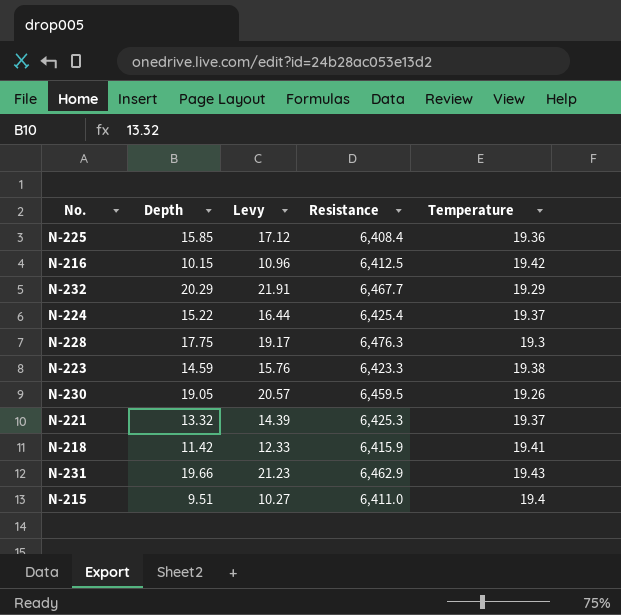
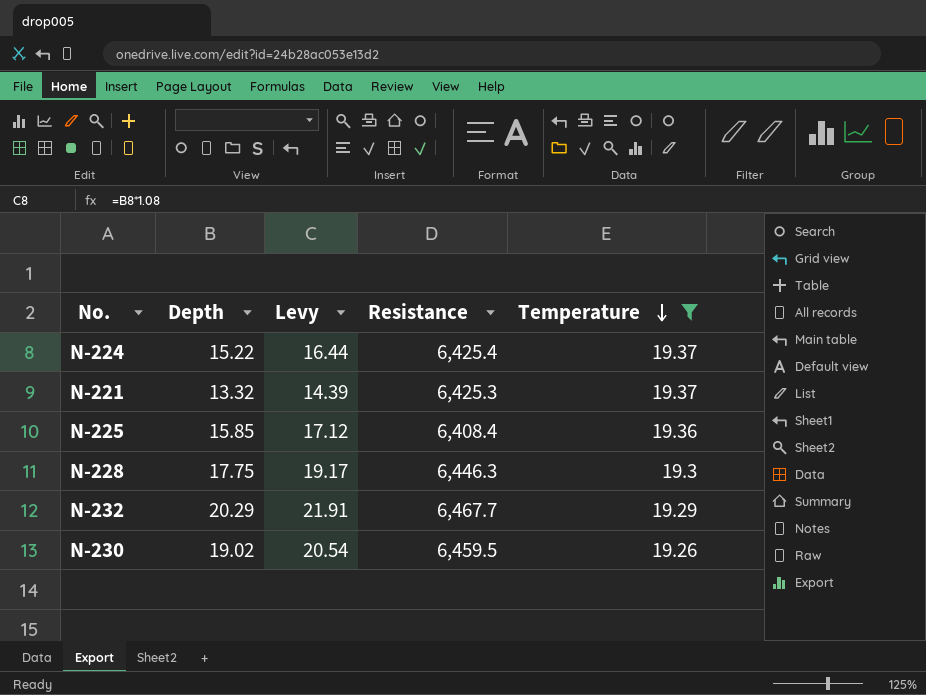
filter: none -> Temperature <= 19.37
row order: none -> Temperature descending
N-228 | Resistance: 6,476.3 -> 6,446.3
N-230 | Depth: 19.05 -> 19.02
N-230 | Levy: 20.57 -> 20.54

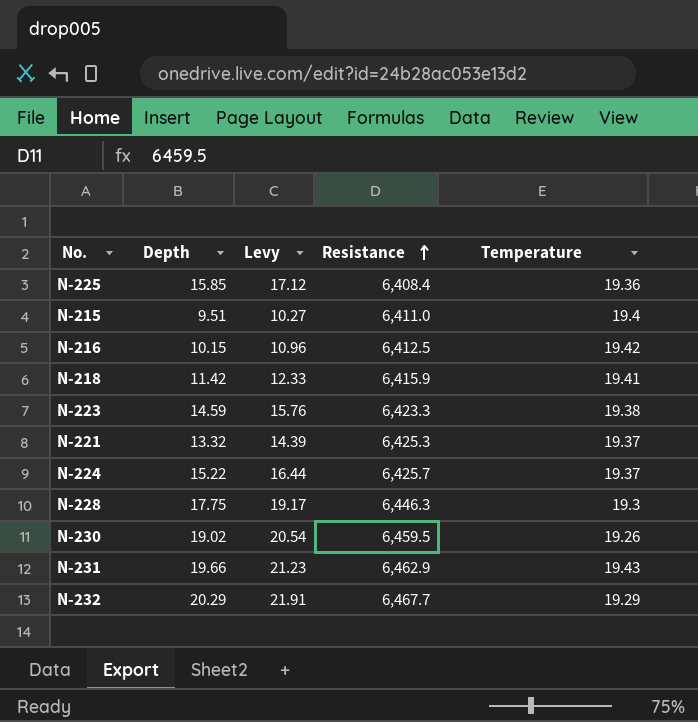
filter: Temperature <= 19.37 -> none
row order: Temperature descending -> Resistance ascending
N-224 | Resistance: 6,425.4 -> 6,425.7

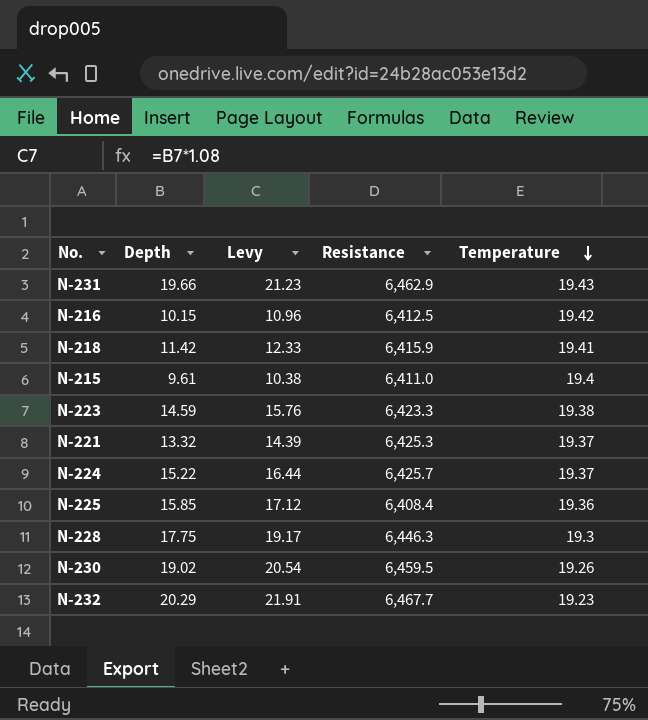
row order: Resistance ascending -> Temperature descending
N-215 | Depth: 9.51 -> 9.61
N-215 | Levy: 10.27 -> 10.38
N-232 | Temperature: 19.29 -> 19.23

